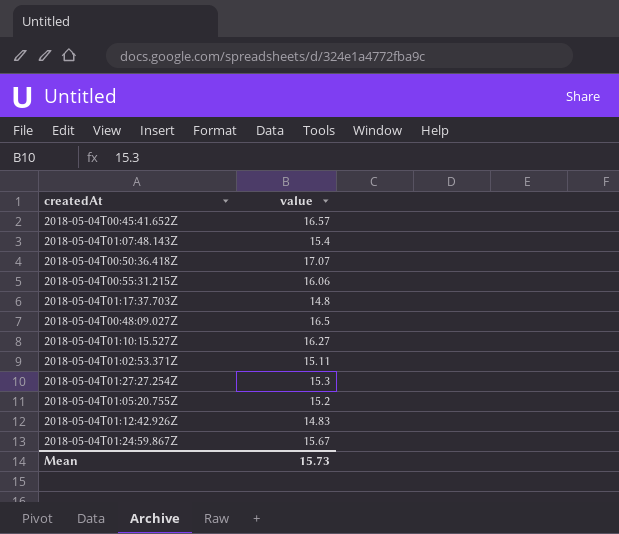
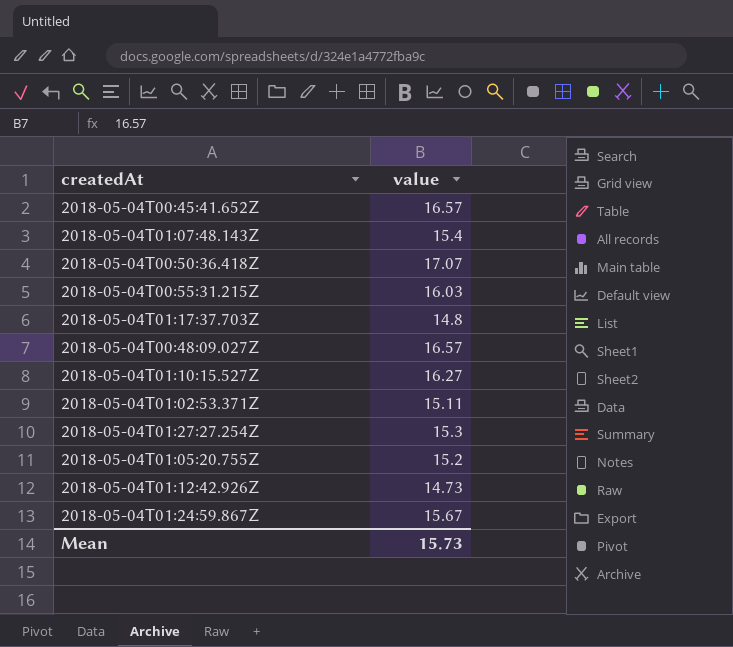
2018-05-04T00:55:31.215Z | value: 16.06 -> 16.03
2018-05-04T00:48:09.027Z | value: 16.5 -> 16.57
2018-05-04T01:12:42.926Z | value: 14.83 -> 14.73

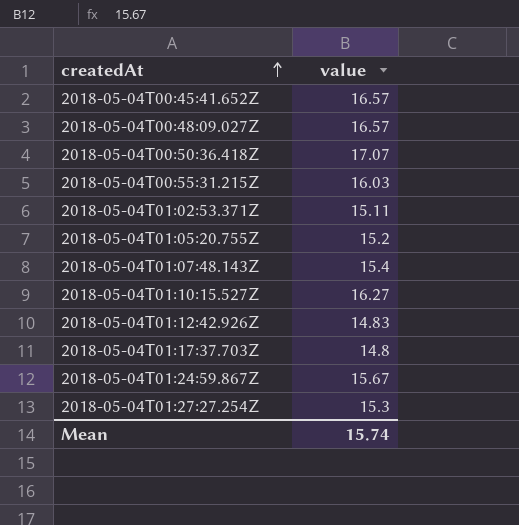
row order: none -> createdAt ascending
2018-05-04T01:12:42.926Z | value: 14.73 -> 14.83
Mean | value: 15.73 -> 15.74

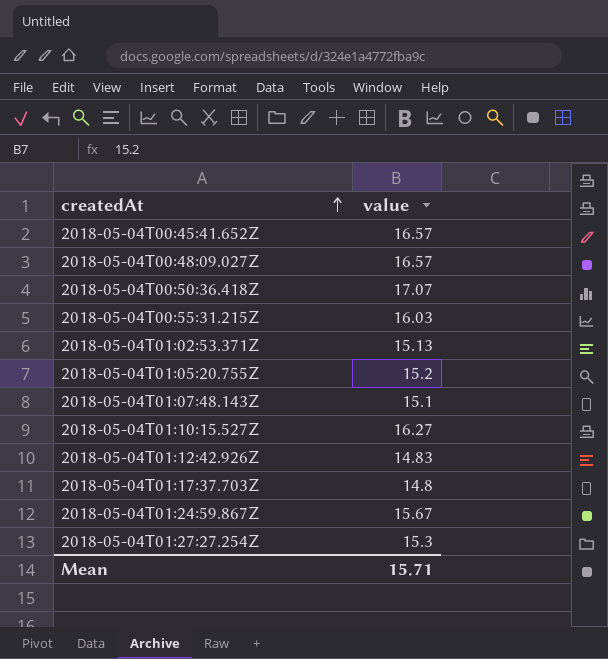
2018-05-04T01:02:53.371Z | value: 15.11 -> 15.13
2018-05-04T01:07:48.143Z | value: 15.4 -> 15.1
Mean | value: 15.74 -> 15.71

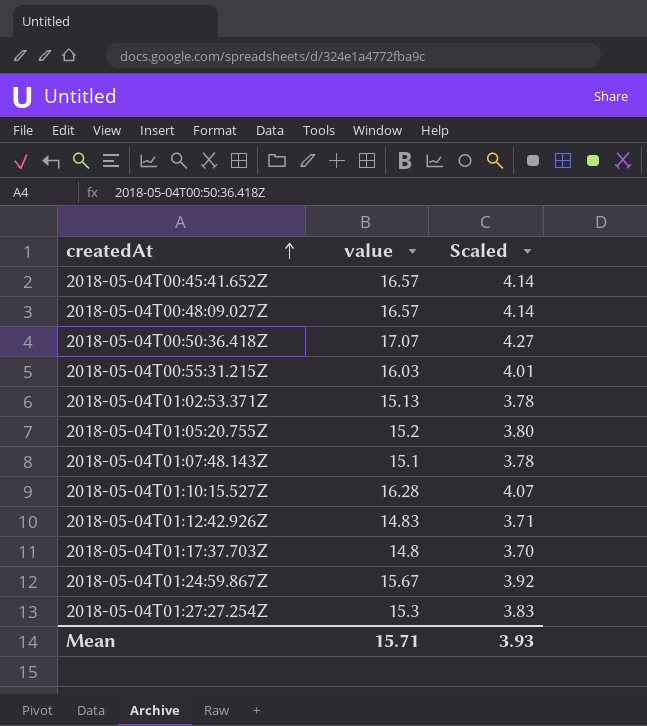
column Scaled | formula: none -> [value] * 0.25
2018-05-04T01:10:15.527Z | value: 16.27 -> 16.28

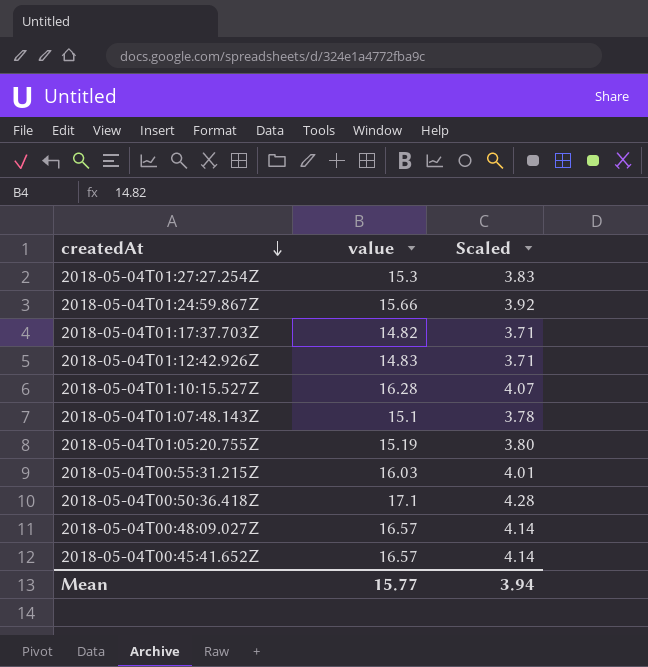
row order: createdAt ascending -> createdAt descending
row 2018-05-04T01:02:53.371Z: 15.13 | 3.78 -> none
2018-05-04T01:24:59.867Z | value: 15.67 -> 15.66
2018-05-04T01:17:37.703Z | value: 14.8 -> 14.82
2018-05-04T01:17:37.703Z | Scaled: 3.70 -> 3.71
2018-05-04T01:05:20.755Z | value: 15.2 -> 15.19
2018-05-04T00:50:36.418Z | value: 17.07 -> 17.1
2018-05-04T00:50:36.418Z | Scaled: 4.27 -> 4.28
Mean | value: 15.71 -> 15.77
Mean | Scaled: 3.93 -> 3.94

